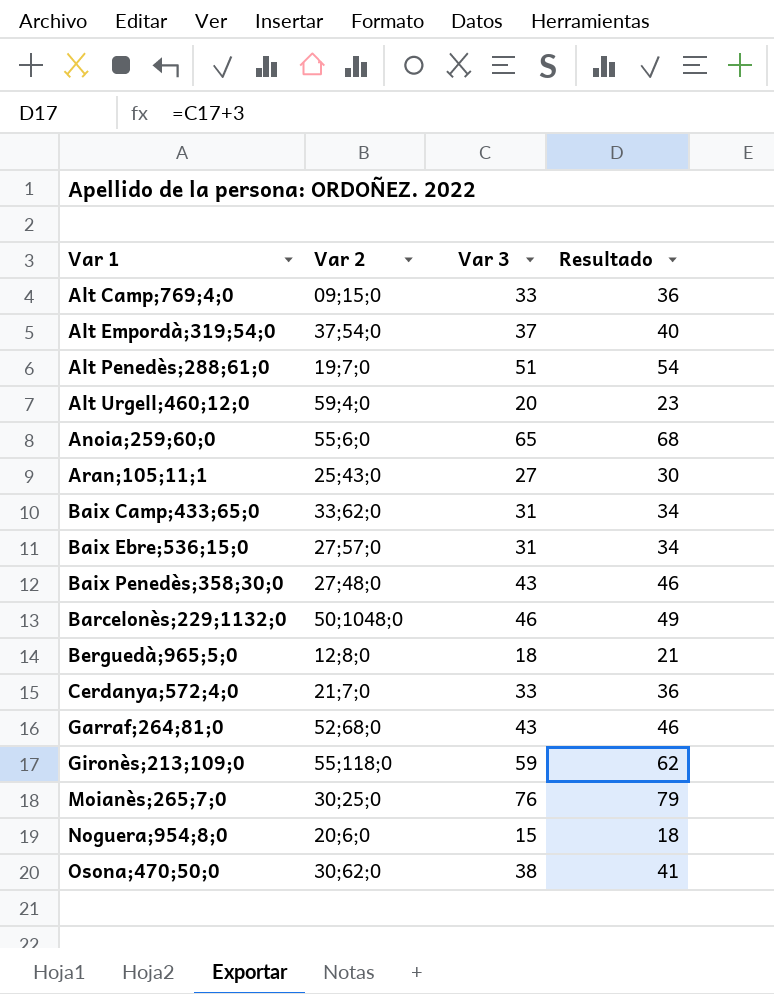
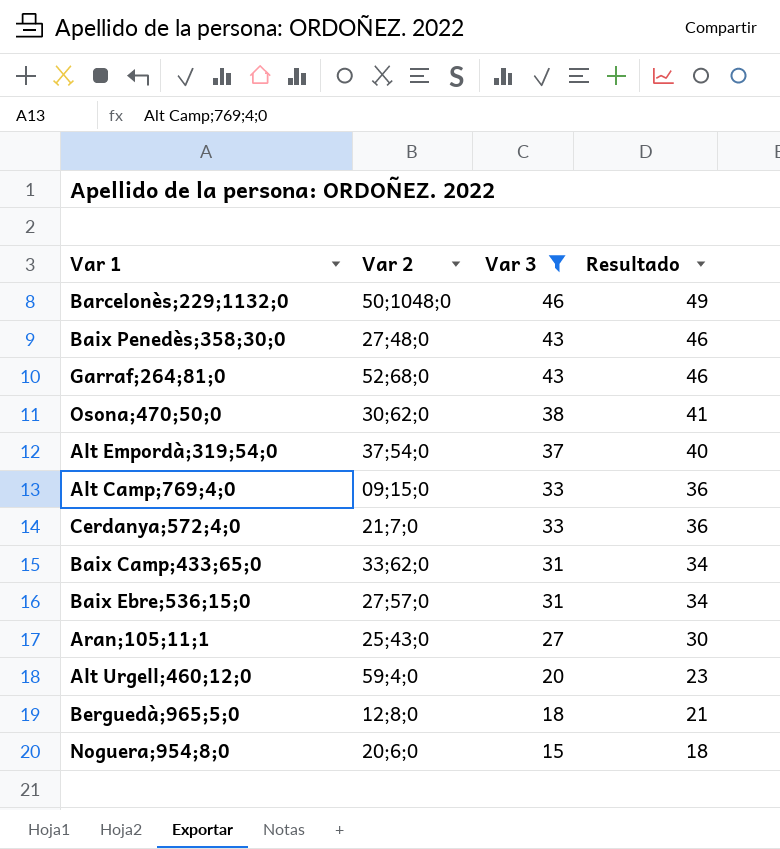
filter: none -> Var 3 <= 46
row order: Var 1 ascending -> Var 3 descending

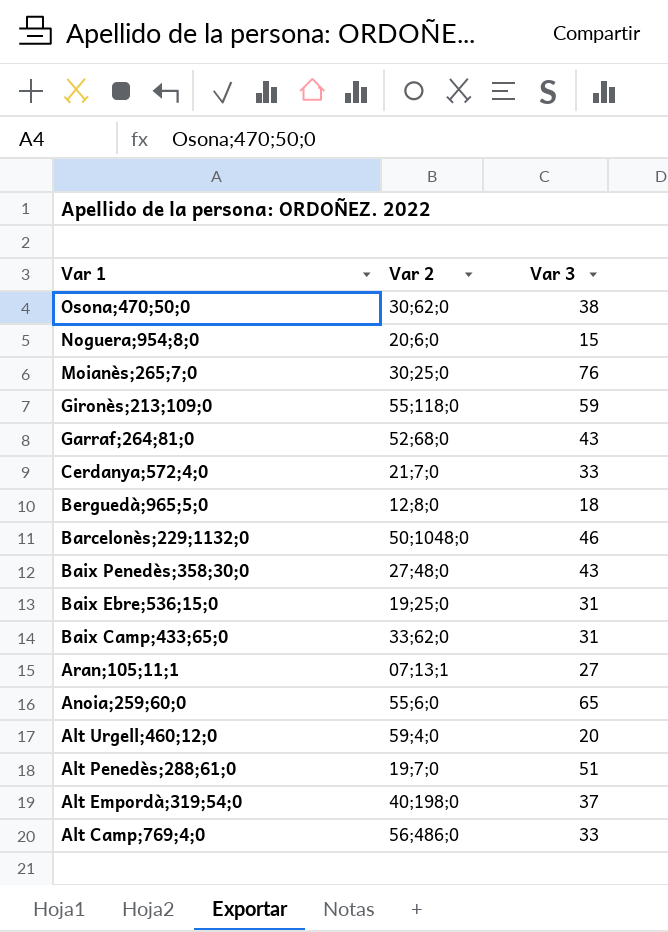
filter: Var 3 <= 46 -> none
row order: Var 3 descending -> Var 1 descending
column Resultado | formula: [Var 3] + 3 -> none
Baix Ebre;536;15;0 | Var 2: 27;57;0 -> 19;25;0
Aran;105;11;1 | Var 2: 25;43;0 -> 07;13;1
Alt Empordà;319;54;0 | Var 2: 37;54;0 -> 40;198;0
Alt Camp;769;4;0 | Var 2: 09;15;0 -> 56;486;0

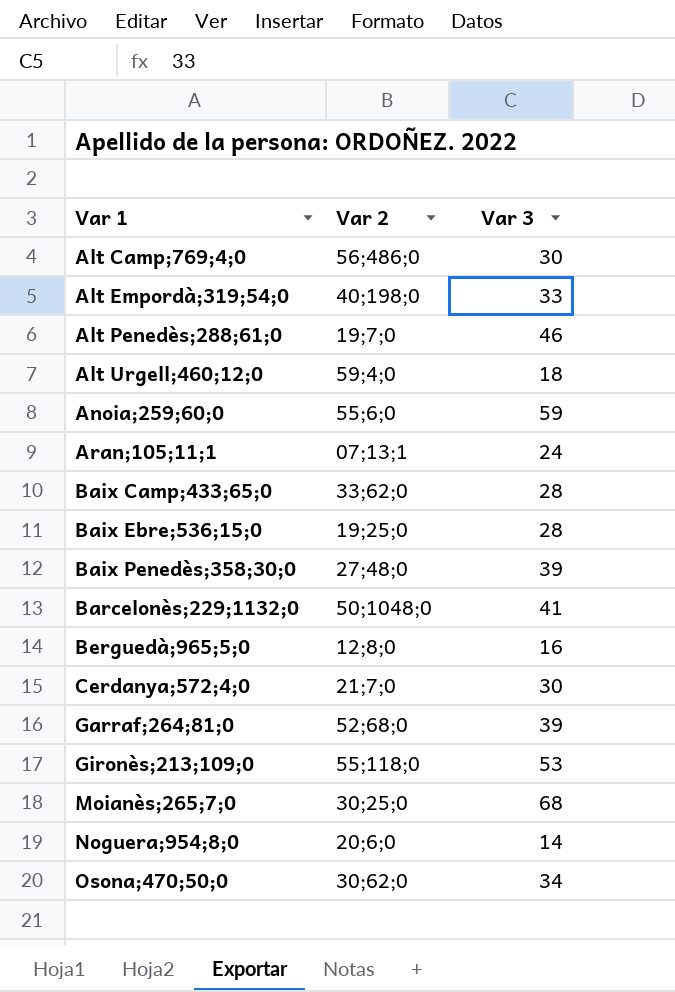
row order: Var 1 descending -> Var 1 ascending
Alt Camp;769;4;0 | Var 3: 33 -> 30
Alt Empordà;319;54;0 | Var 3: 37 -> 33
Alt Penedès;288;61;0 | Var 3: 51 -> 46
Alt Urgell;460;12;0 | Var 3: 20 -> 18
Anoia;259;60;0 | Var 3: 65 -> 59
Aran;105;11;1 | Var 3: 27 -> 24
Baix Camp;433;65;0 | Var 3: 31 -> 28
Baix Ebre;536;15;0 | Var 3: 31 -> 28
Baix Penedès;358;30;0 | Var 3: 43 -> 39
Barcelonès;229;1132;0 | Var 3: 46 -> 41
Berguedà;965;5;0 | Var 3: 18 -> 16
Cerdanya;572;4;0 | Var 3: 33 -> 30
Garraf;264;81;0 | Var 3: 43 -> 39
Gironès;213;109;0 | Var 3: 59 -> 53
Moianès;265;7;0 | Var 3: 76 -> 68
Noguera;954;8;0 | Var 3: 15 -> 14
Osona;470;50;0 | Var 3: 38 -> 34

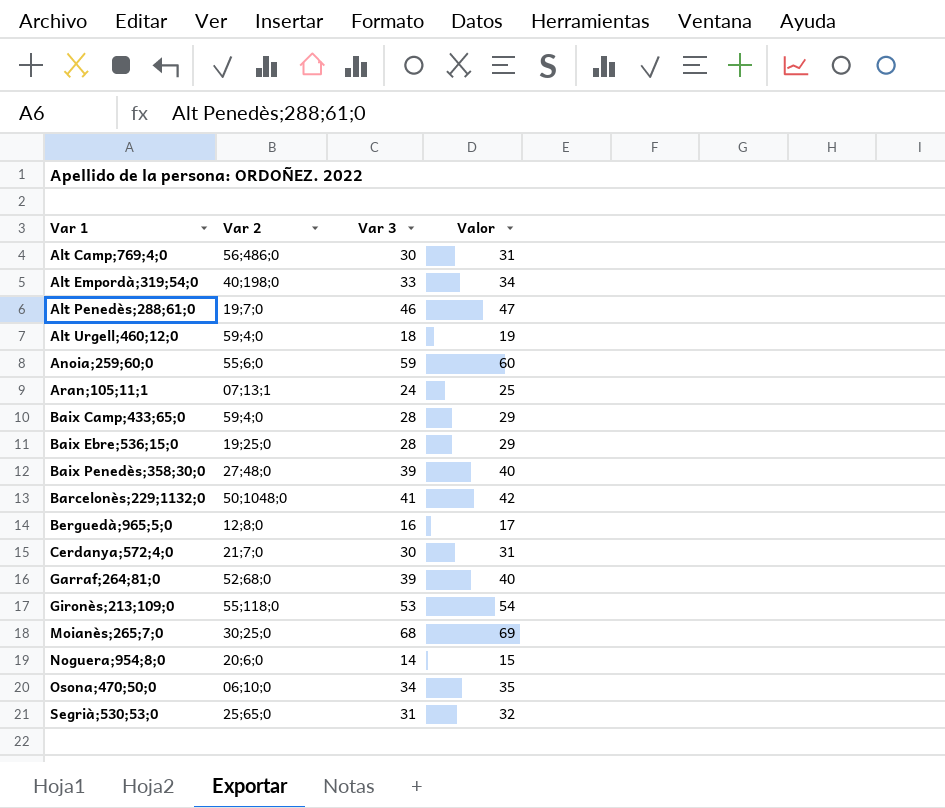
column Valor | formula: none -> [Var 3] + 1
Baix Camp;433;65;0 | Var 2: 33;62;0 -> 59;4;0
Osona;470;50;0 | Var 2: 30;62;0 -> 06;10;0
row Segrià;530;53;0: none -> 25;65;0 | 31 | 32

